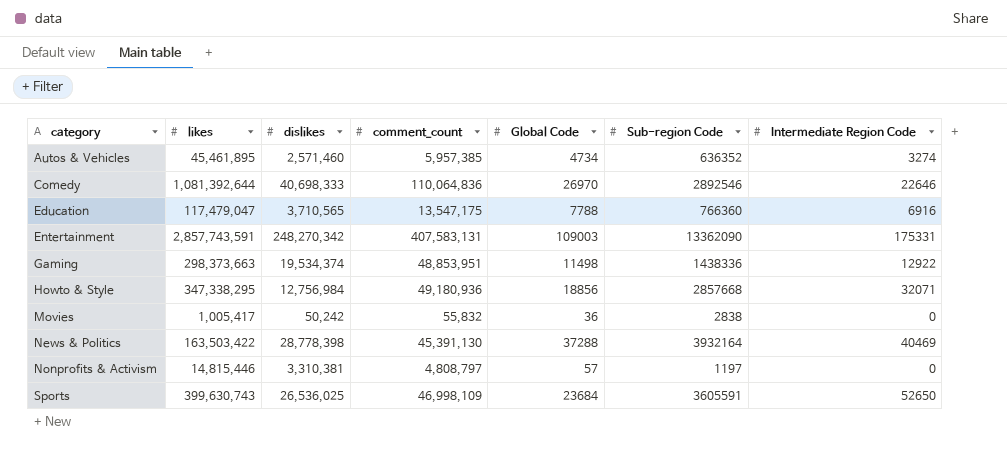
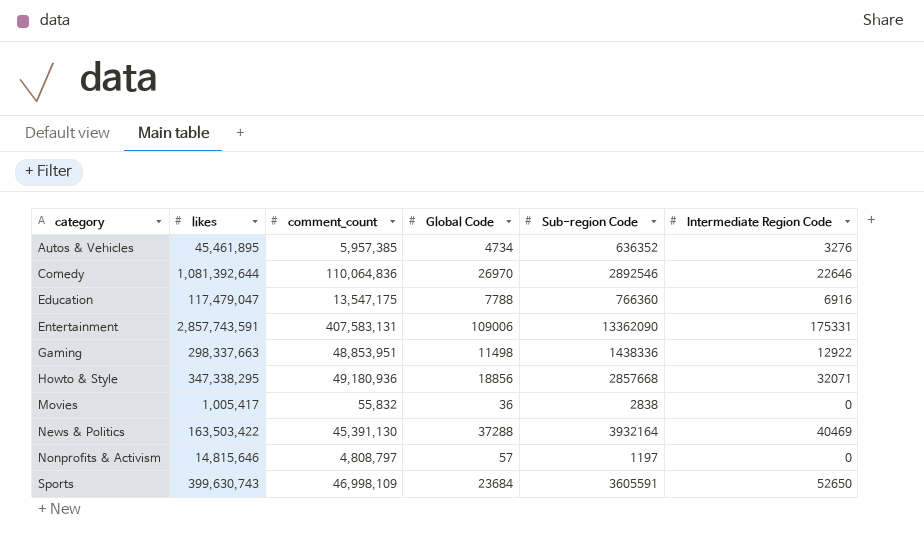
column dislikes | position: 3 -> none
Autos & Vehicles | Intermediate Region Code: 3274 -> 3276
Entertainment | Global Code: 109003 -> 109006
Gaming | likes: 298,373,663 -> 298,337,663
Nonprofits & Activism | likes: 14,815,446 -> 14,815,646

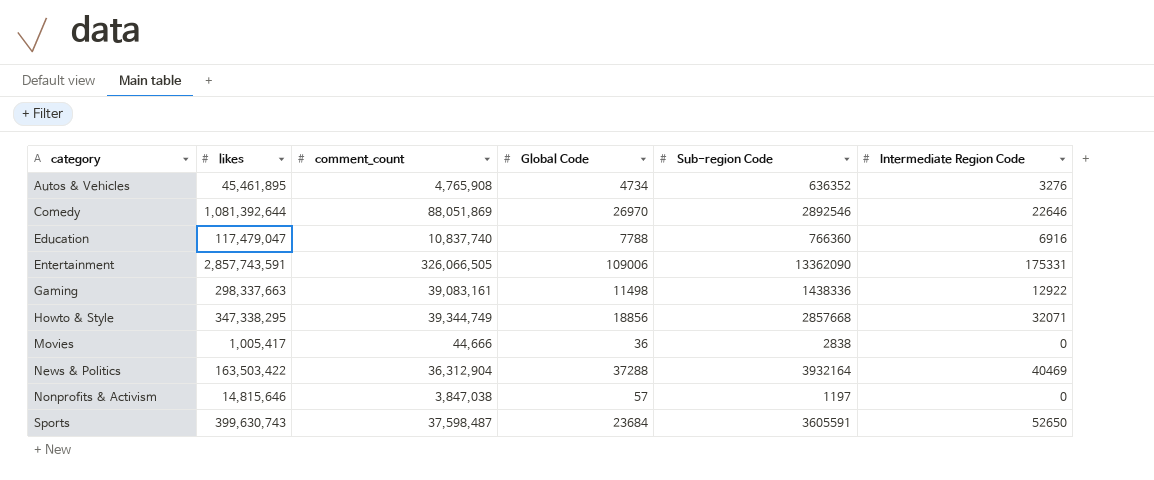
Autos & Vehicles | comment_count: 5,957,385 -> 4,765,908
Comedy | comment_count: 110,064,836 -> 88,051,869
Education | comment_count: 13,547,175 -> 10,837,740
Entertainment | comment_count: 407,583,131 -> 326,066,505
Gaming | comment_count: 48,853,951 -> 39,083,161
Howto & Style | comment_count: 49,180,936 -> 39,344,749
Movies | comment_count: 55,832 -> 44,666
News & Politics | comment_count: 45,391,130 -> 36,312,904
Nonprofits & Activism | comment_count: 4,808,797 -> 3,847,038
Sports | comment_count: 46,998,109 -> 37,598,487

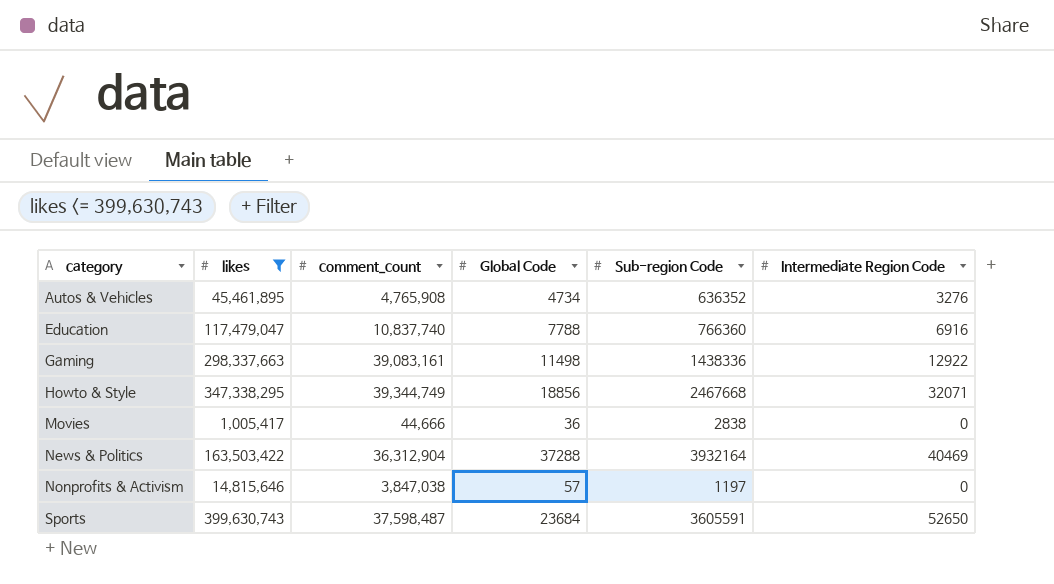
filter: none -> likes <= 399,630,743
Howto & Style | Sub-region Code: 2857668 -> 2467668

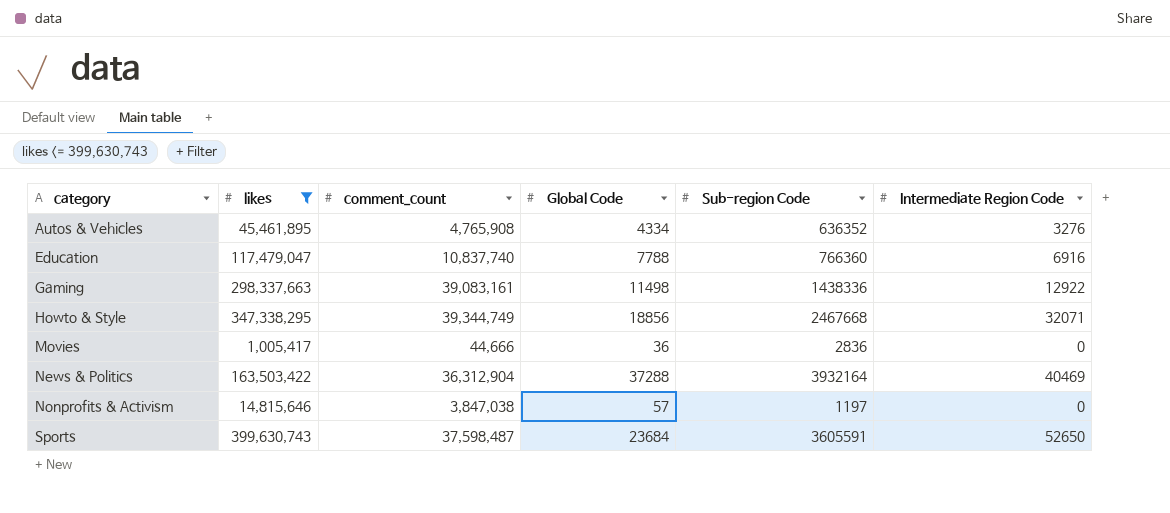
Autos & Vehicles | Global Code: 4734 -> 4334
Movies | Sub-region Code: 2838 -> 2836

